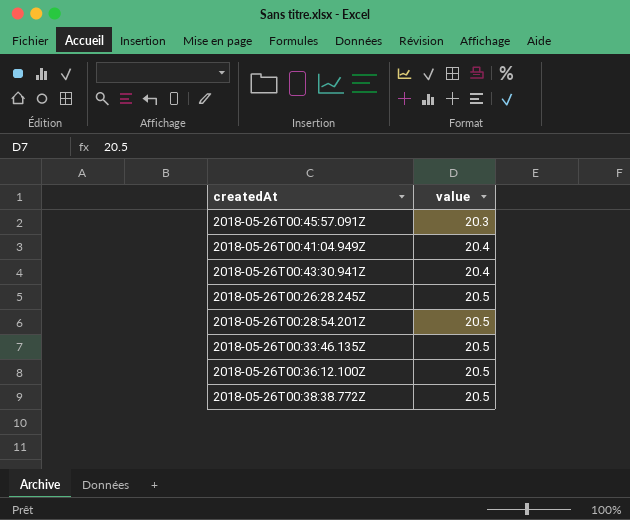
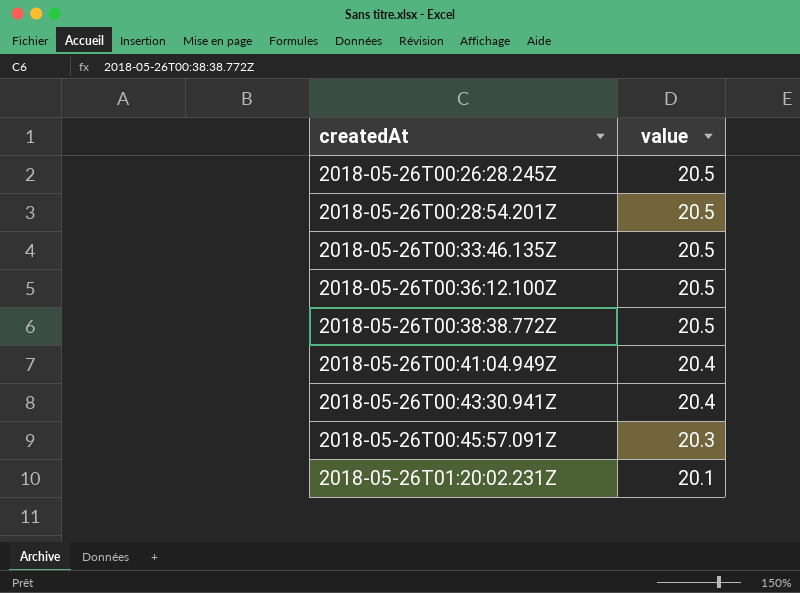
row order: value ascending -> createdAt ascending
row 2018-05-26T01:20:02.231Z: none -> 20.1

